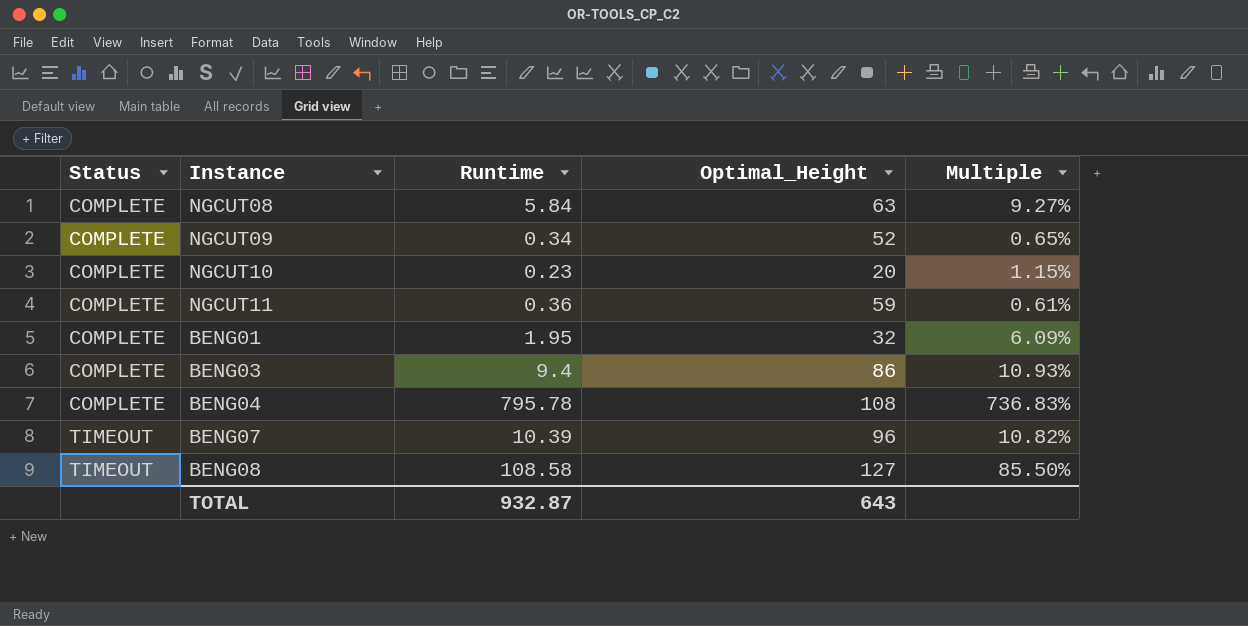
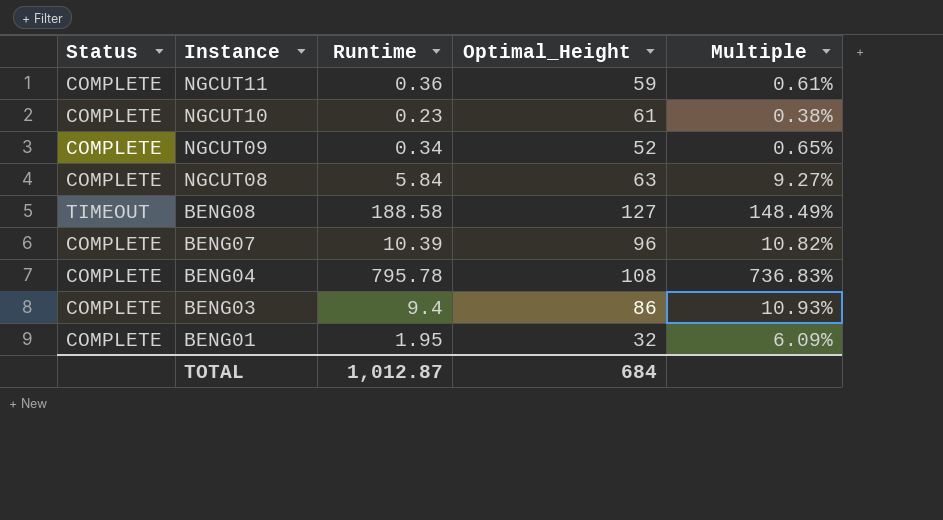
row order: Status ascending -> Instance descending
NGCUT10 | Optimal_Height: 20 -> 61
NGCUT10 | Multiple: 1.15% -> 0.38%
BENG08 | Runtime: 108.58 -> 188.58
BENG08 | Multiple: 85.50% -> 148.49%
BENG07 | Status: TIMEOUT -> COMPLETE
TOTAL | Runtime: 932.87 -> 1,012.87
TOTAL | Optimal_Height: 643 -> 684

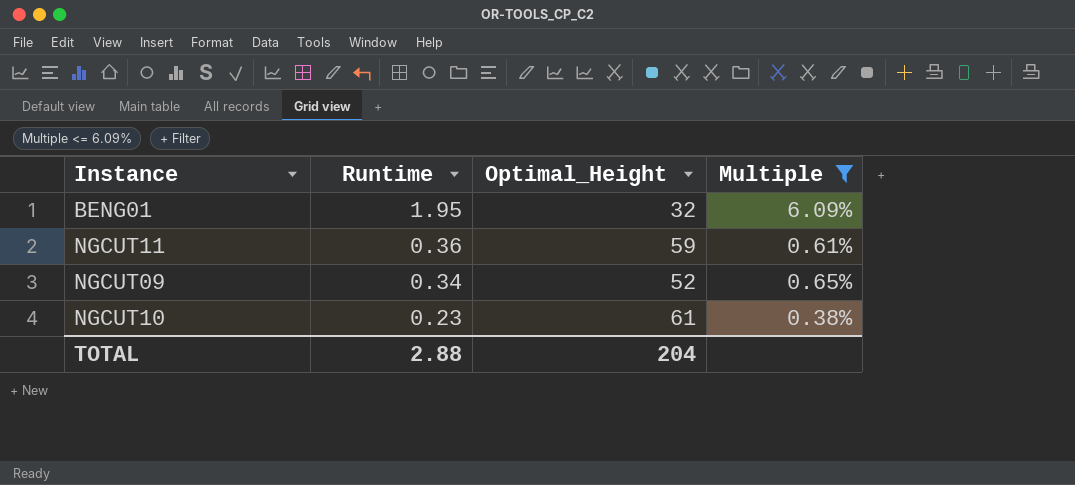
filter: none -> Multiple <= 6.09%
row order: Instance descending -> Runtime descending
column Status | position: 1 -> none
TOTAL | Runtime: 1,012.87 -> 2.88
TOTAL | Optimal_Height: 684 -> 204

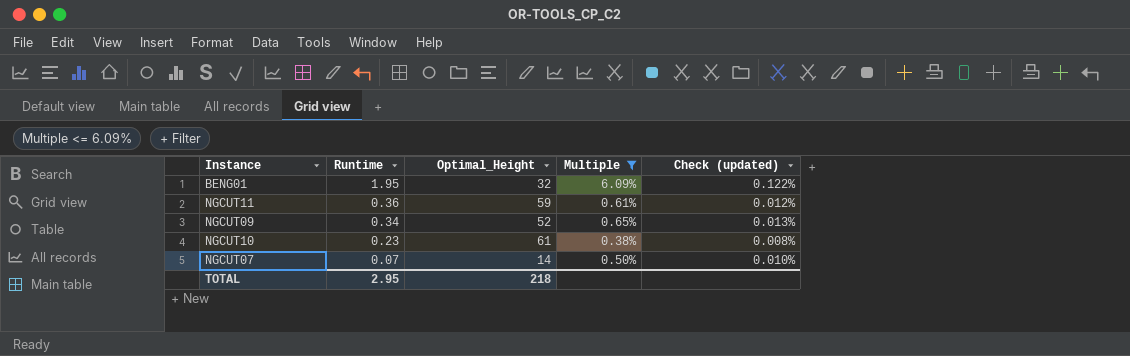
column Check (updated) | formula: none -> [Multiple] * 0.02
row NGCUT07: none -> 0.07 | 14 | 0.50% | 0.010%
TOTAL | Runtime: 2.88 -> 2.95
TOTAL | Optimal_Height: 204 -> 218

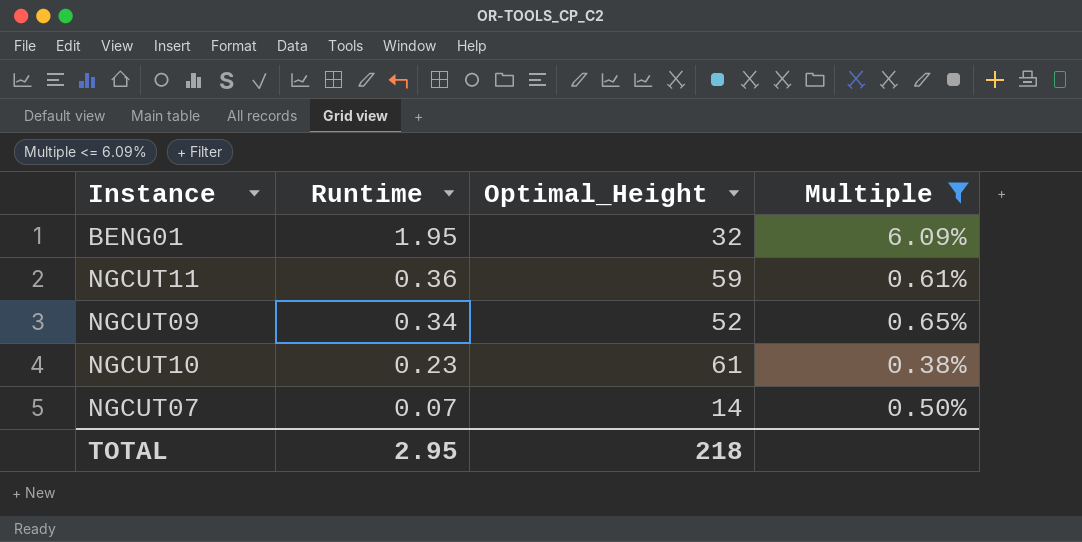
column Check (updated) | formula: [Multiple] * 0.02 -> none

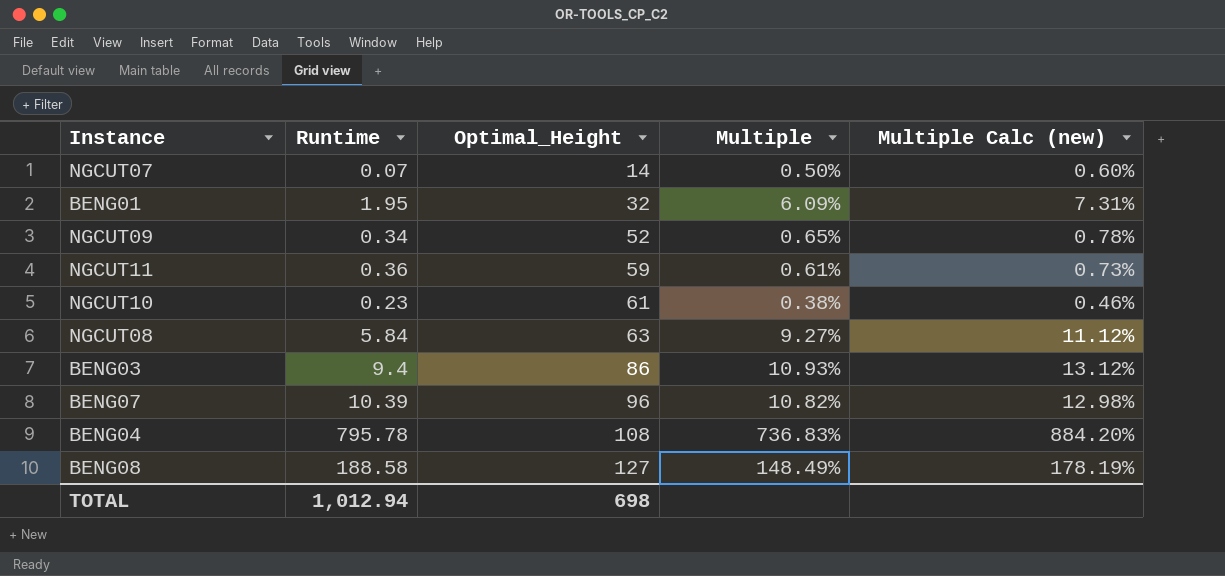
filter: Multiple <= 6.09% -> none
row order: Runtime descending -> Optimal_Height ascending
column Multiple Calc (new) | formula: none -> [Multiple] * 1.2
TOTAL | Runtime: 2.95 -> 1,012.94
TOTAL | Optimal_Height: 218 -> 698

